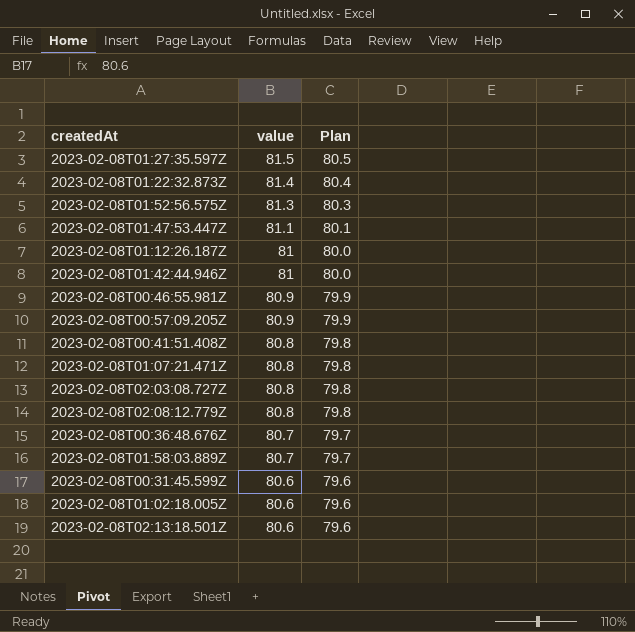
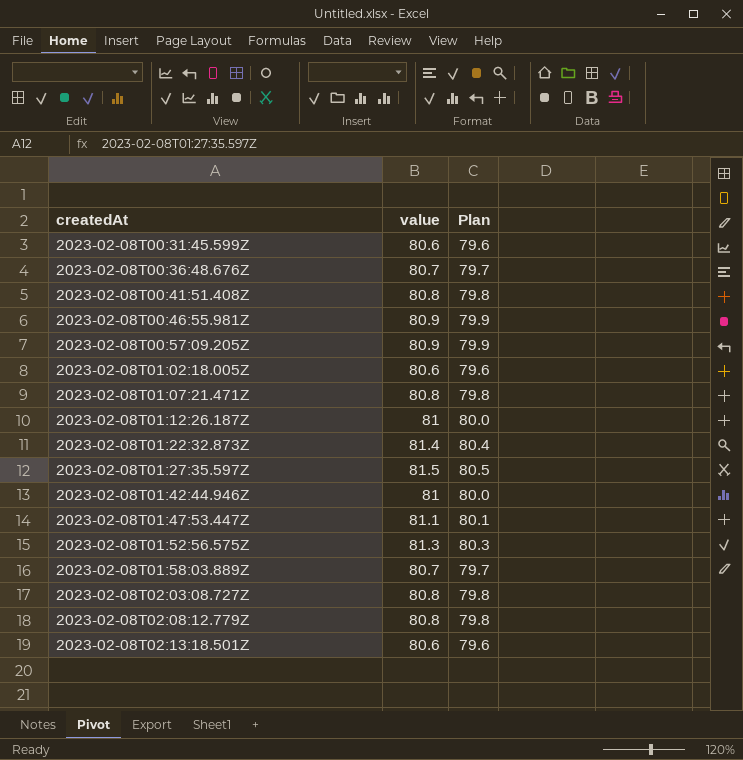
row order: value descending -> createdAt ascending

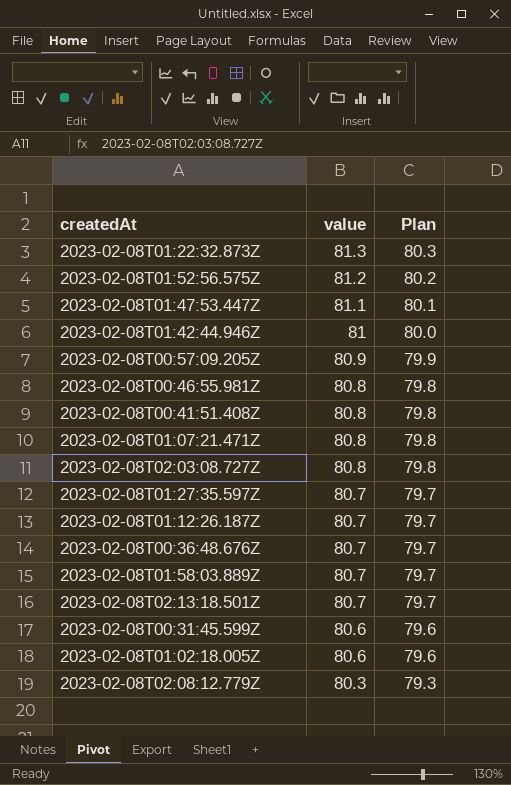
row order: createdAt ascending -> value descending
2023-02-08T01:22:32.873Z | value: 81.4 -> 81.3
2023-02-08T01:22:32.873Z | Plan: 80.4 -> 80.3
2023-02-08T01:52:56.575Z | value: 81.3 -> 81.2
2023-02-08T01:52:56.575Z | Plan: 80.3 -> 80.2
2023-02-08T00:46:55.981Z | value: 80.9 -> 80.8
2023-02-08T00:46:55.981Z | Plan: 79.9 -> 79.8
2023-02-08T01:27:35.597Z | value: 81.5 -> 80.7
2023-02-08T01:27:35.597Z | Plan: 80.5 -> 79.7
2023-02-08T01:12:26.187Z | value: 81 -> 80.7
2023-02-08T01:12:26.187Z | Plan: 80.0 -> 79.7
2023-02-08T02:13:18.501Z | value: 80.6 -> 80.7
2023-02-08T02:13:18.501Z | Plan: 79.6 -> 79.7
2023-02-08T02:08:12.779Z | value: 80.8 -> 80.3
2023-02-08T02:08:12.779Z | Plan: 79.8 -> 79.3

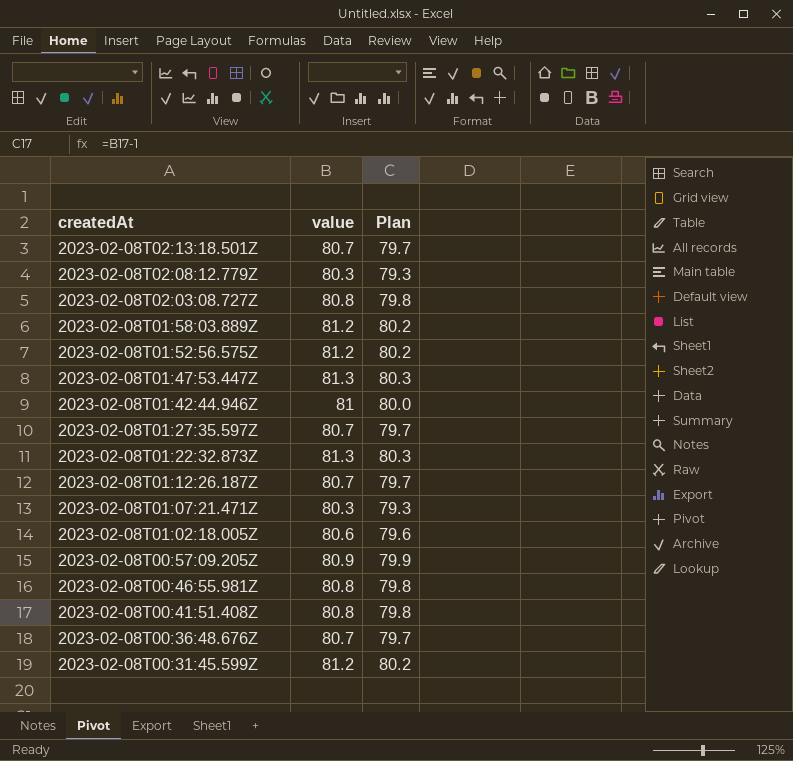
row order: value descending -> createdAt descending
2023-02-08T01:58:03.889Z | value: 80.7 -> 81.2
2023-02-08T01:58:03.889Z | Plan: 79.7 -> 80.2
2023-02-08T01:47:53.447Z | value: 81.1 -> 81.3
2023-02-08T01:47:53.447Z | Plan: 80.1 -> 80.3
2023-02-08T01:07:21.471Z | value: 80.8 -> 80.3
2023-02-08T01:07:21.471Z | Plan: 79.8 -> 79.3
2023-02-08T00:31:45.599Z | value: 80.6 -> 81.2
2023-02-08T00:31:45.599Z | Plan: 79.6 -> 80.2

